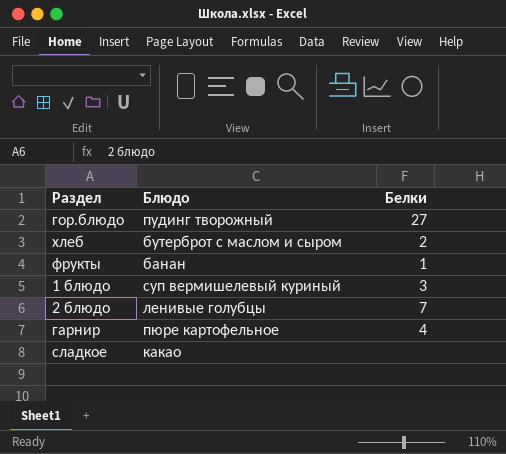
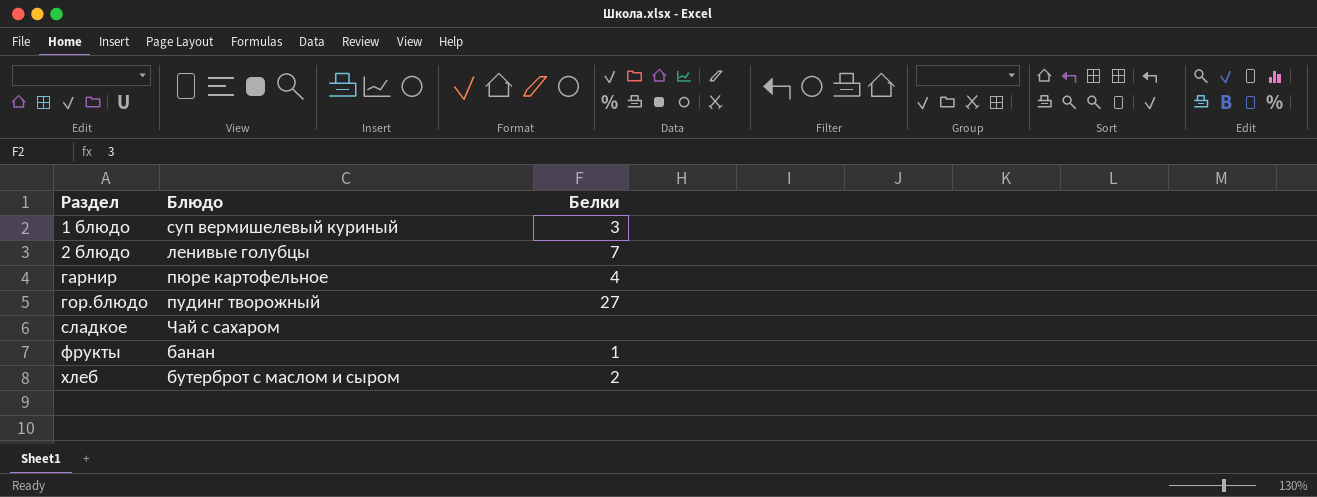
row order: none -> Раздел ascending
сладкое | Блюдо: какао -> Чай с сахаром

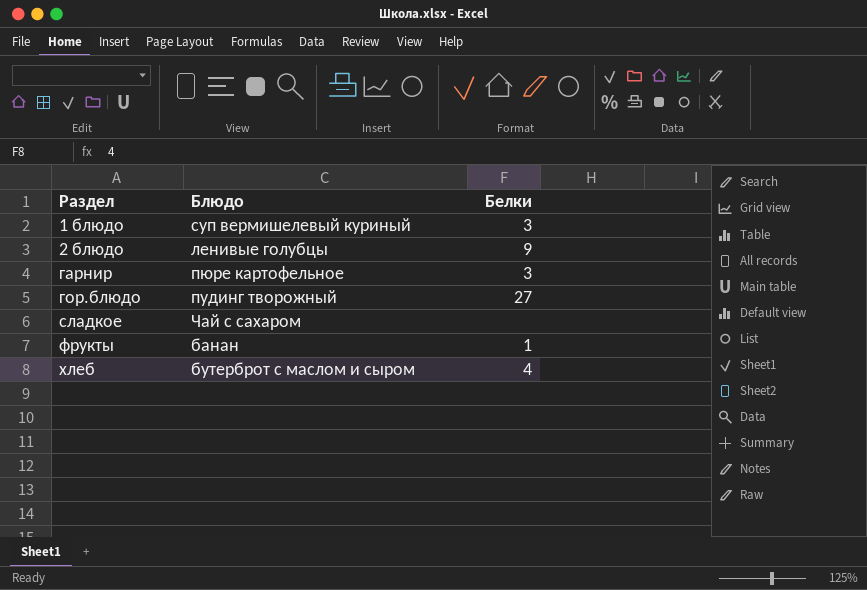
2 блюдо | Белки: 7 -> 9
гарнир | Белки: 4 -> 3
хлеб | Белки: 2 -> 4

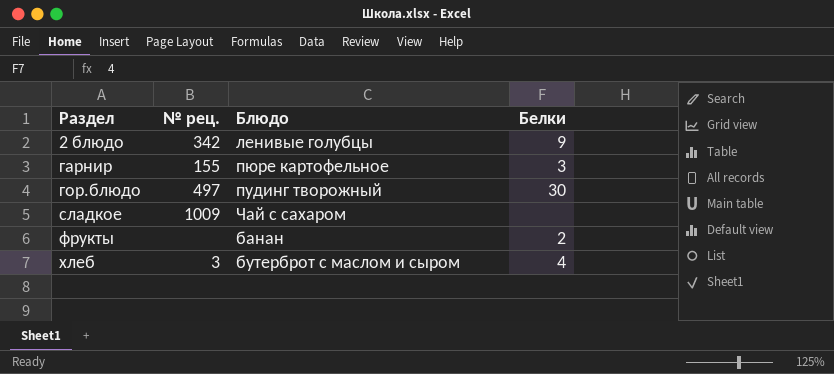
column № рец. | position: none -> 2
row 1 блюдо: суп вермишелевый куриный | 3 -> none
гор.блюдо | Белки: 27 -> 30
фрукты | Белки: 1 -> 2

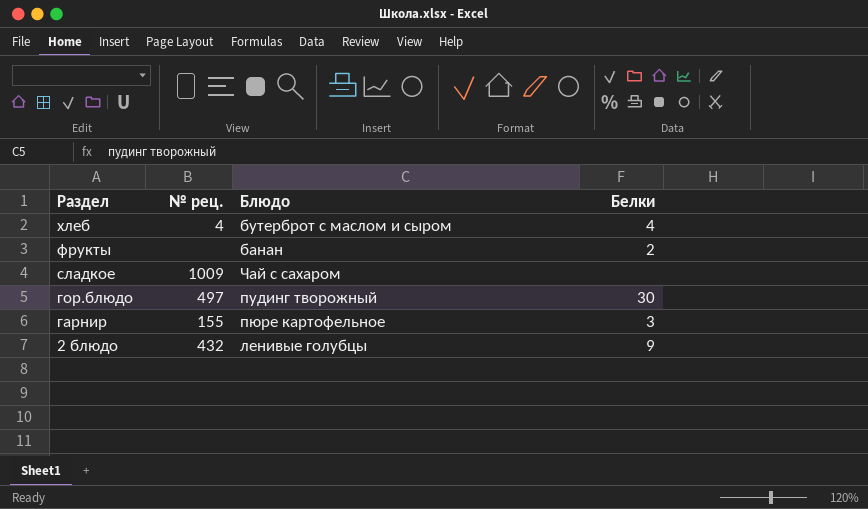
row order: Раздел ascending -> Раздел descending
хлеб | № рец.: 3 -> 4
2 блюдо | № рец.: 342 -> 432

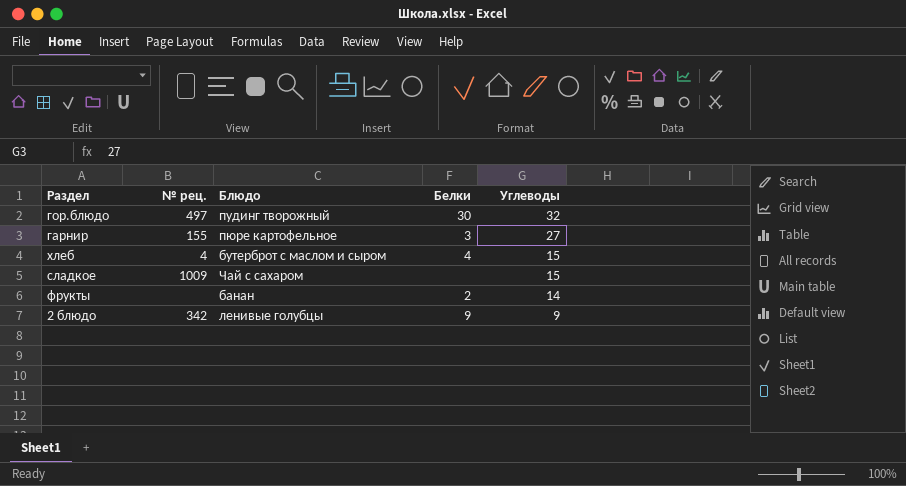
row order: Раздел descending -> Углеводы descending
column Углеводы | position: none -> 5
2 блюдо | № рец.: 432 -> 342

